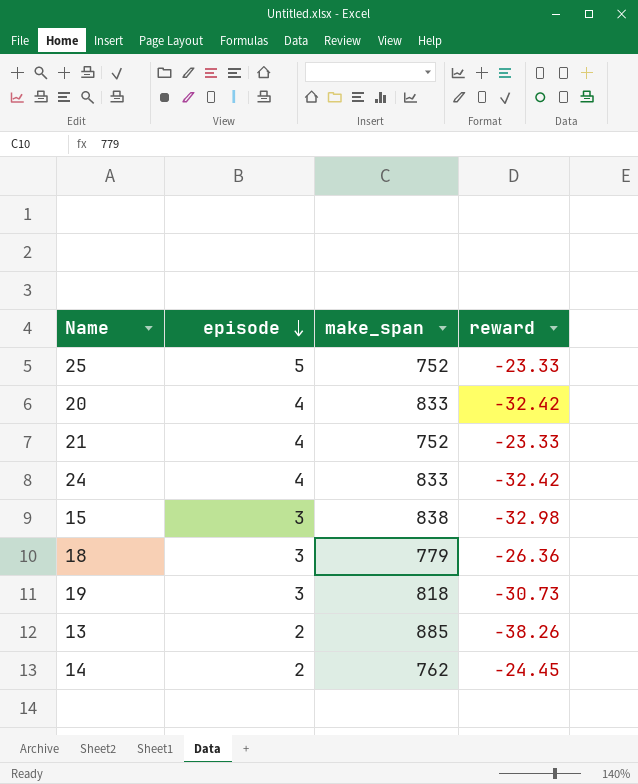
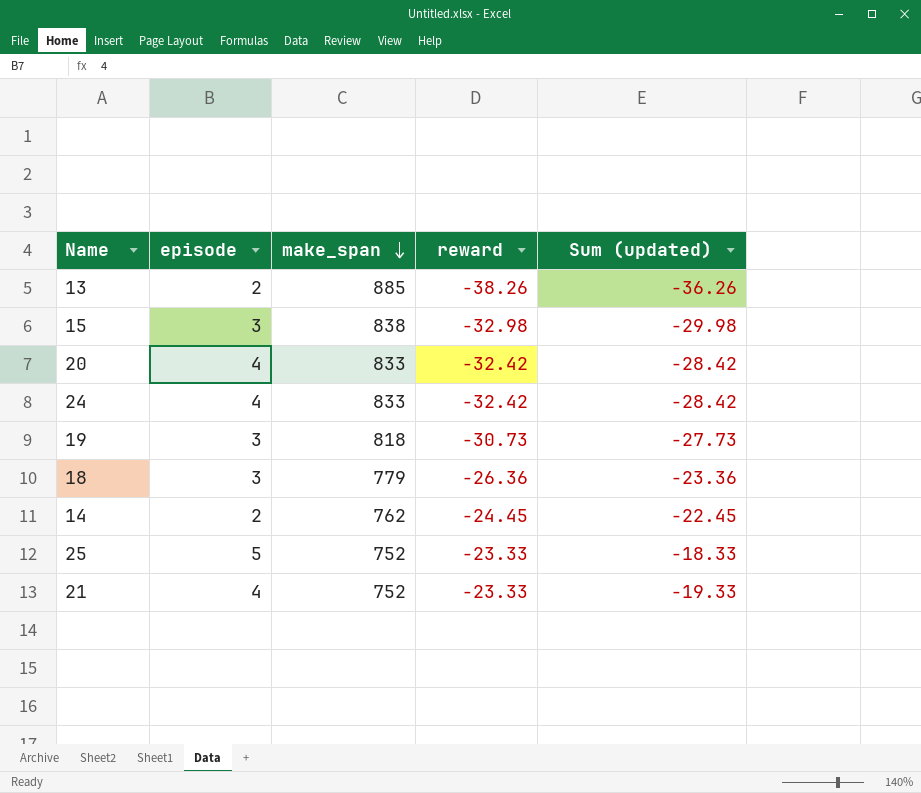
row order: episode descending -> make_span descending
column Sum (updated) | formula: none -> [episode] + [reward]

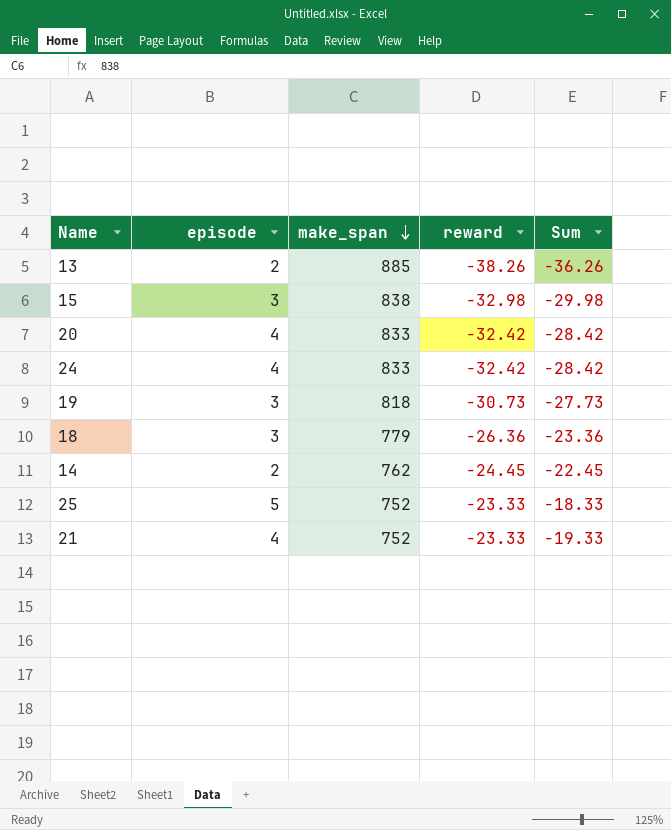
column name: Sum (updated) -> Sum

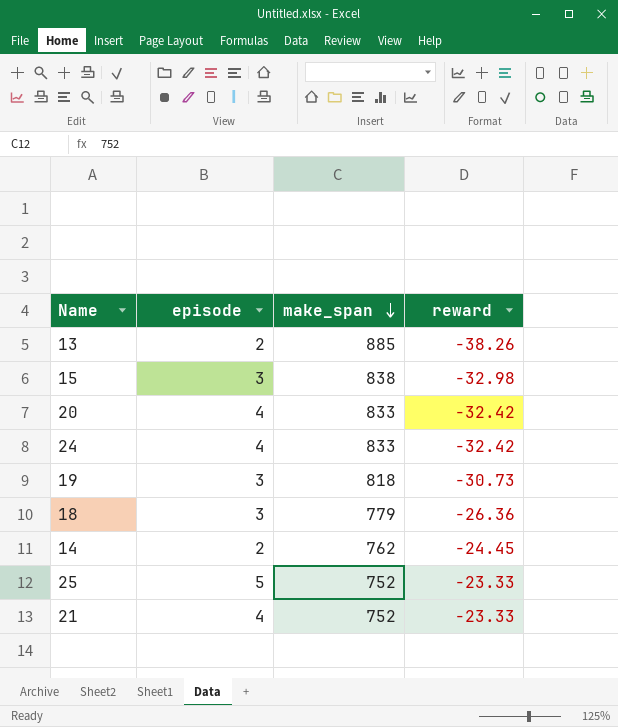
column Sum | formula: [episode] + [reward] -> none

